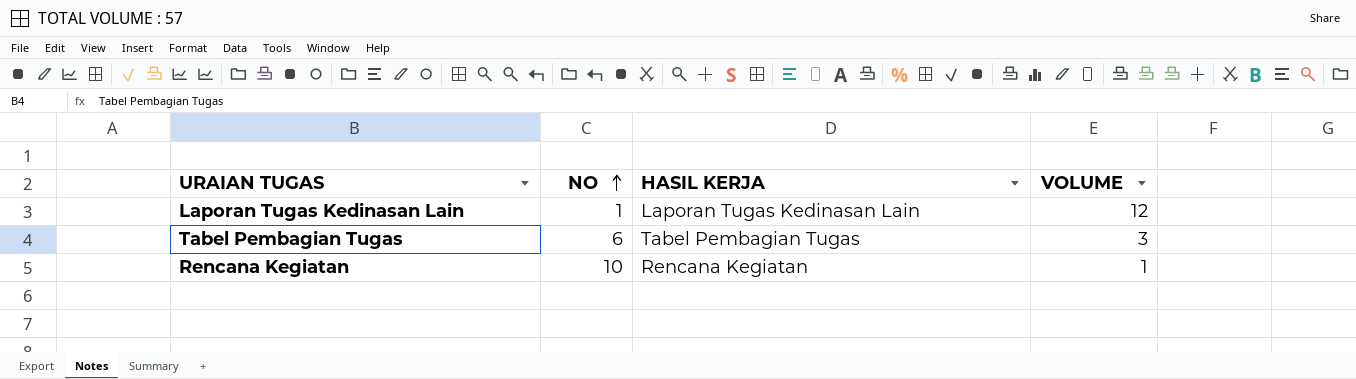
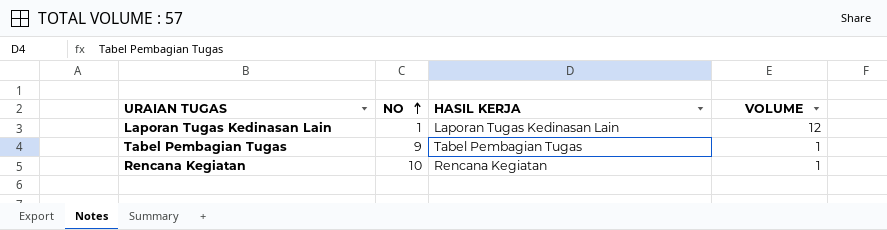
Tabel Pembagian Tugas | NO: 6 -> 9
Tabel Pembagian Tugas | VOLUME: 3 -> 1

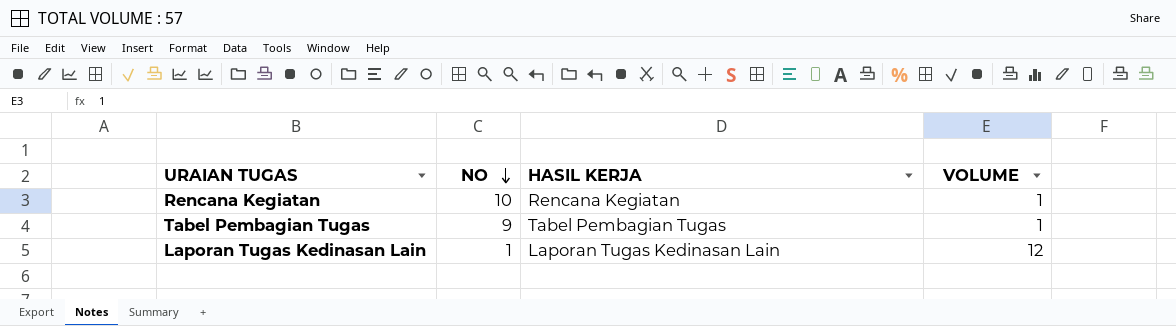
row order: NO ascending -> NO descending

